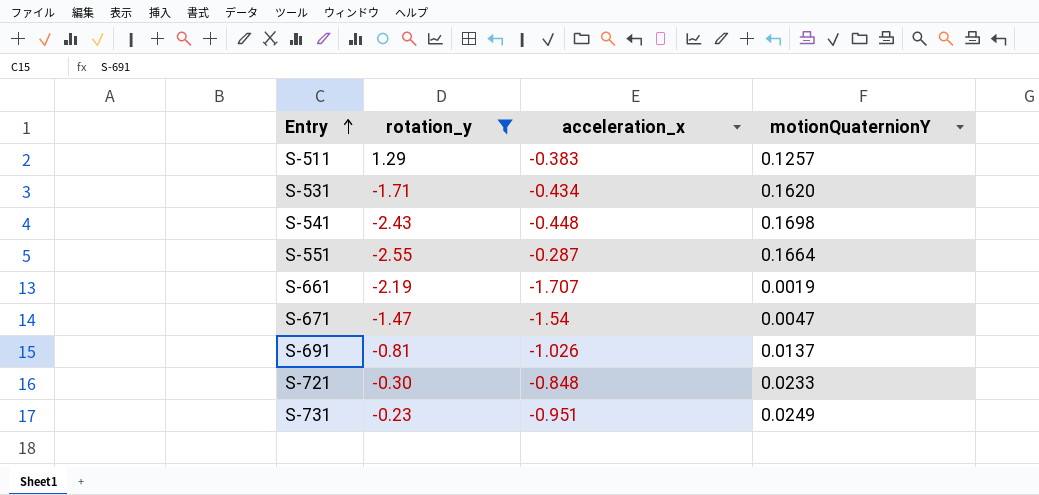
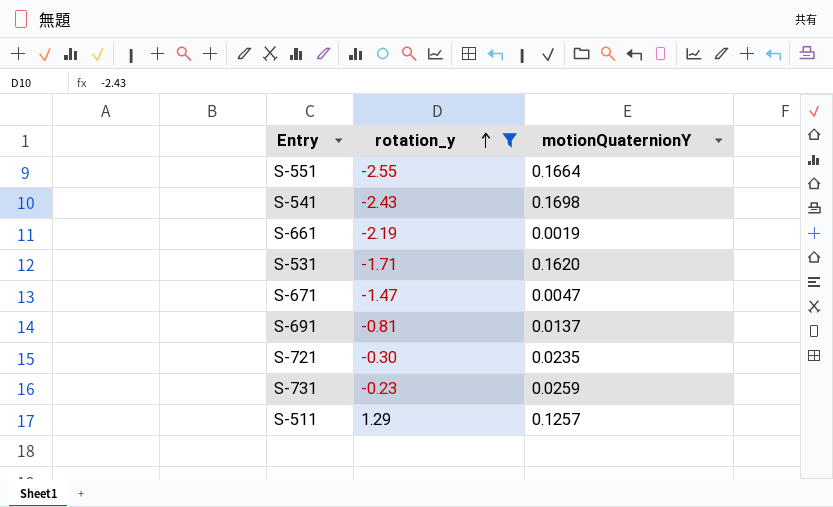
row order: Entry ascending -> rotation_y ascending
column acceleration_x | position: 3 -> none
S-721 | motionQuaternionY: 0.0233 -> 0.0235
S-731 | motionQuaternionY: 0.0249 -> 0.0259

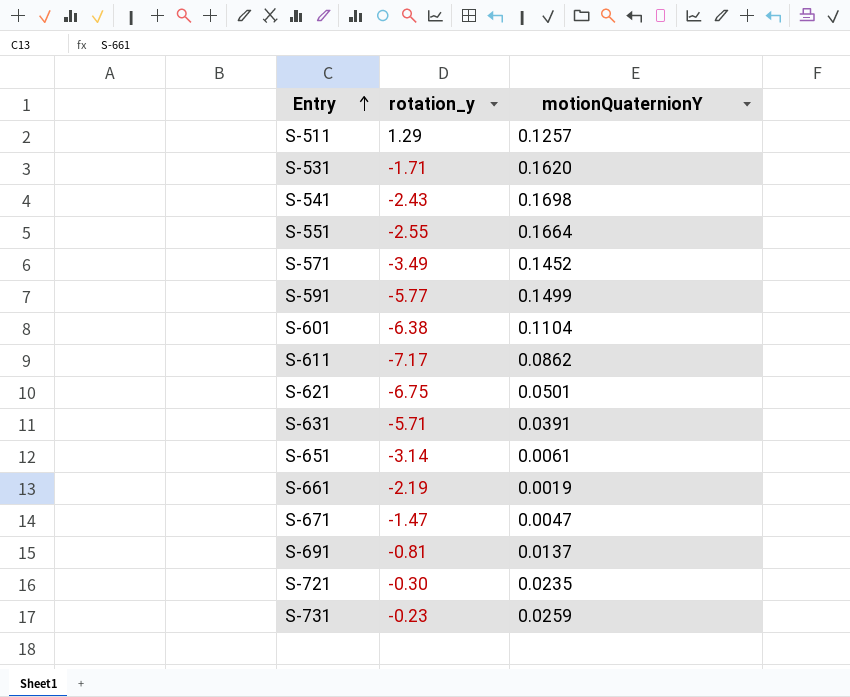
filter: rotation_y >= -2.55 -> none
row order: rotation_y ascending -> Entry ascending

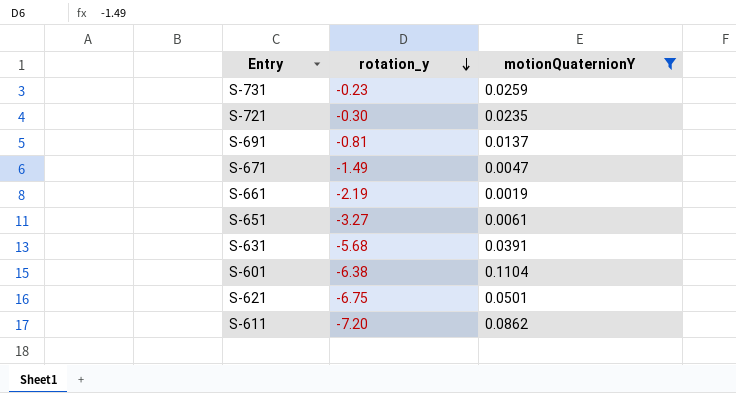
filter: none -> motionQuaternionY <= 0.1104
row order: Entry ascending -> rotation_y descending
S-671 | rotation_y: -1.47 -> -1.49
S-651 | rotation_y: -3.14 -> -3.27
S-631 | rotation_y: -5.71 -> -5.68
S-611 | rotation_y: -7.17 -> -7.20

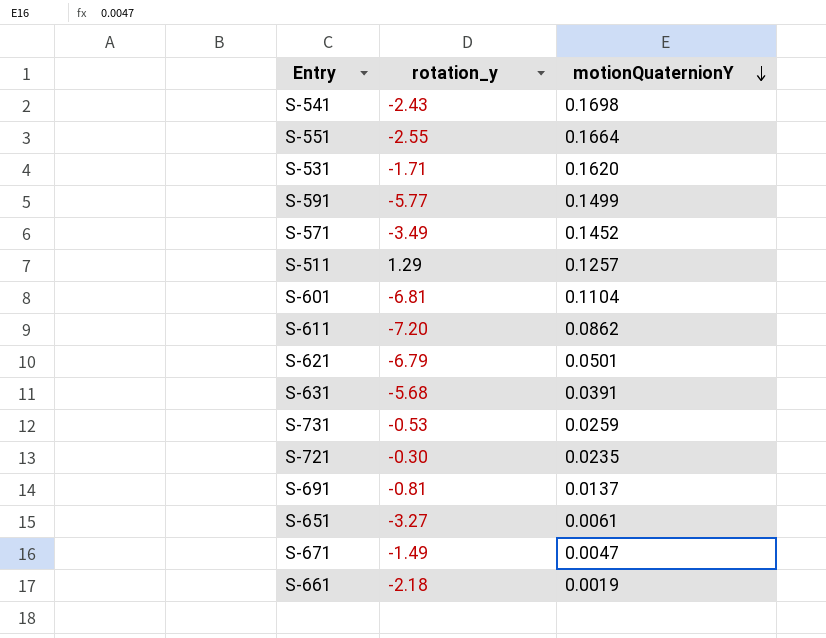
filter: motionQuaternionY <= 0.1104 -> none
row order: rotation_y descending -> motionQuaternionY descending
S-601 | rotation_y: -6.38 -> -6.81
S-621 | rotation_y: -6.75 -> -6.79
S-731 | rotation_y: -0.23 -> -0.53
S-661 | rotation_y: -2.19 -> -2.18

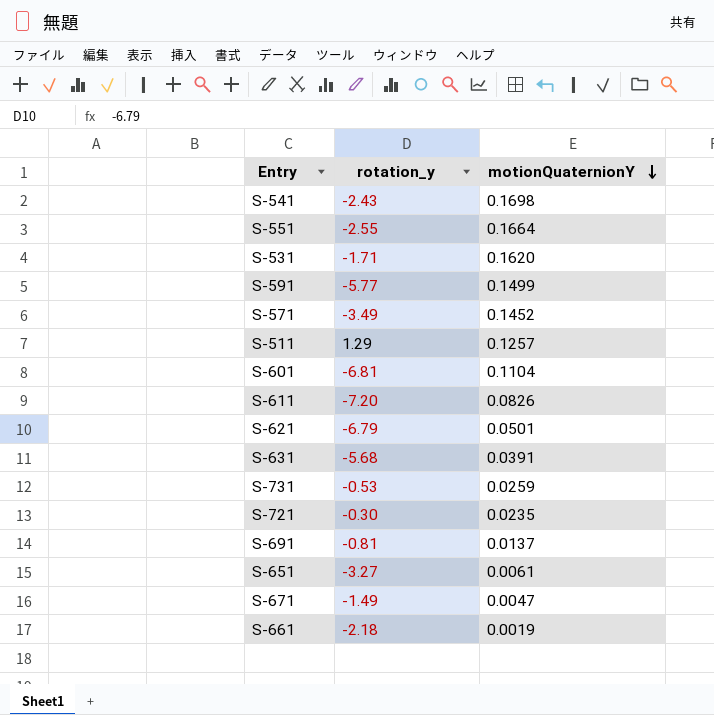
S-611 | motionQuaternionY: 0.0862 -> 0.0826

